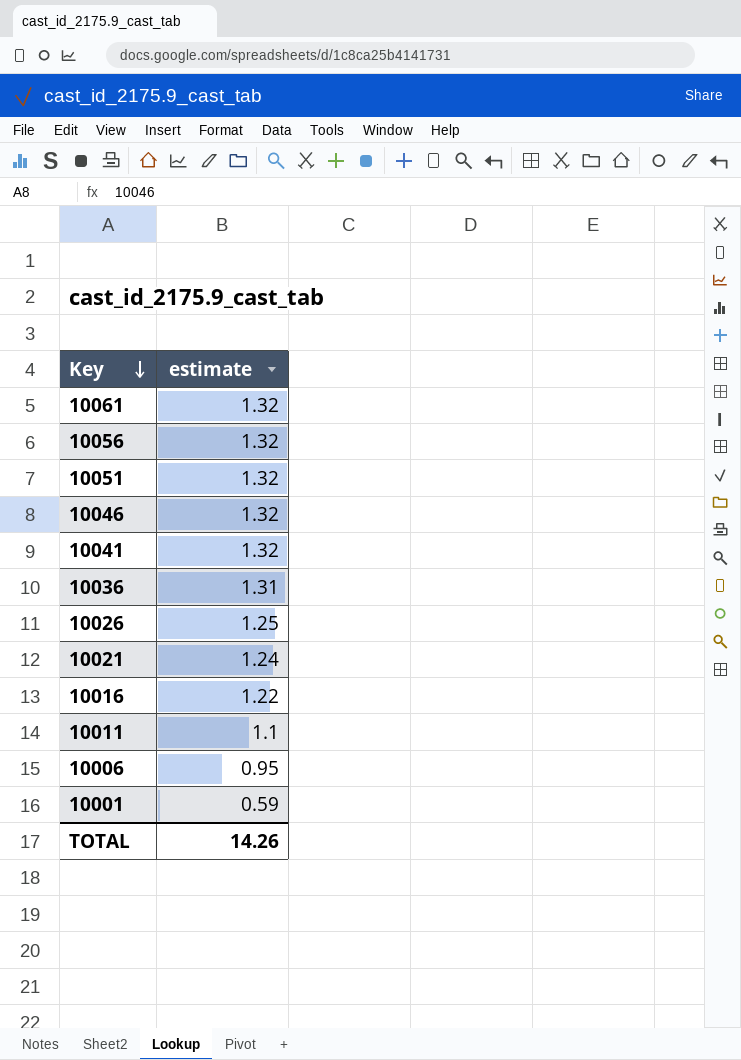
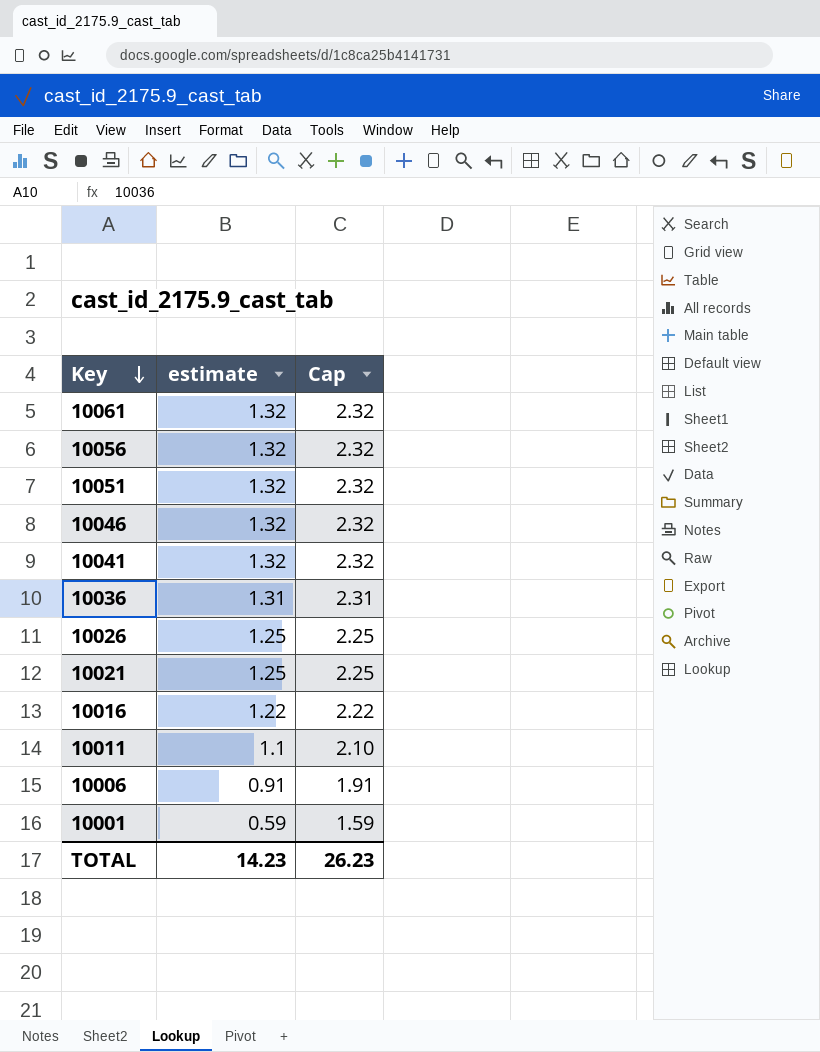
column Cap | formula: none -> [estimate] + 1
10021 | estimate: 1.24 -> 1.25
10006 | estimate: 0.95 -> 0.91
TOTAL | estimate: 14.26 -> 14.23

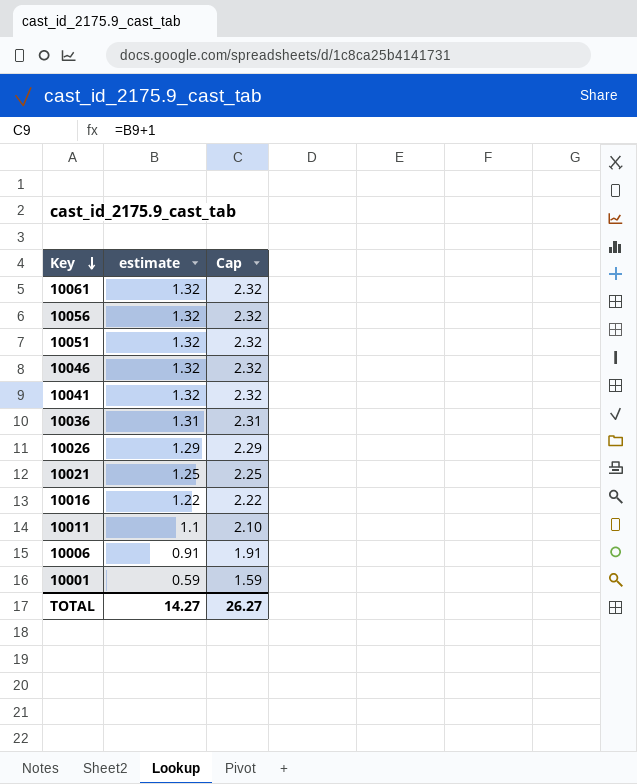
10026 | estimate: 1.25 -> 1.29
10026 | Cap: 2.25 -> 2.29
TOTAL | estimate: 14.23 -> 14.27
TOTAL | Cap: 26.23 -> 26.27

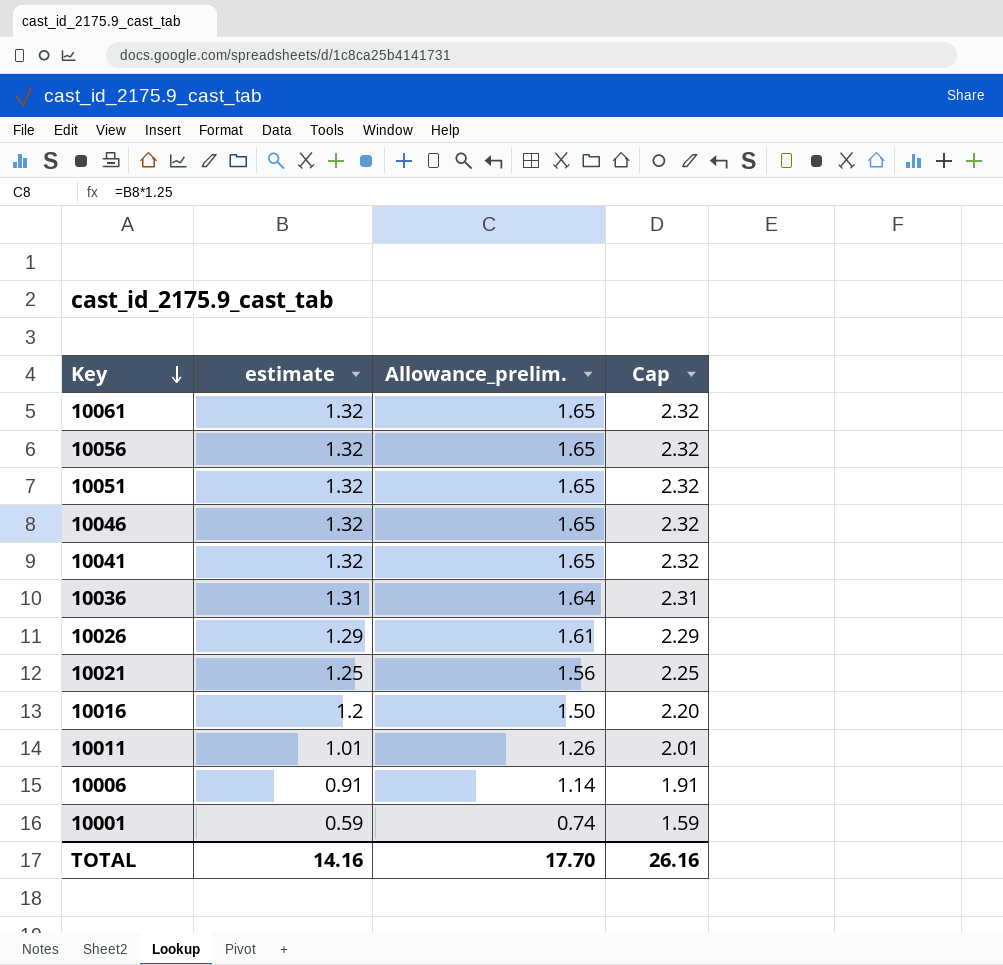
column Allowance_prelim. | formula: none -> [estimate] * 1.25
10016 | estimate: 1.22 -> 1.2
10016 | Cap: 2.22 -> 2.20
10011 | estimate: 1.1 -> 1.01
10011 | Cap: 2.10 -> 2.01
TOTAL | estimate: 14.27 -> 14.16
TOTAL | Cap: 26.27 -> 26.16

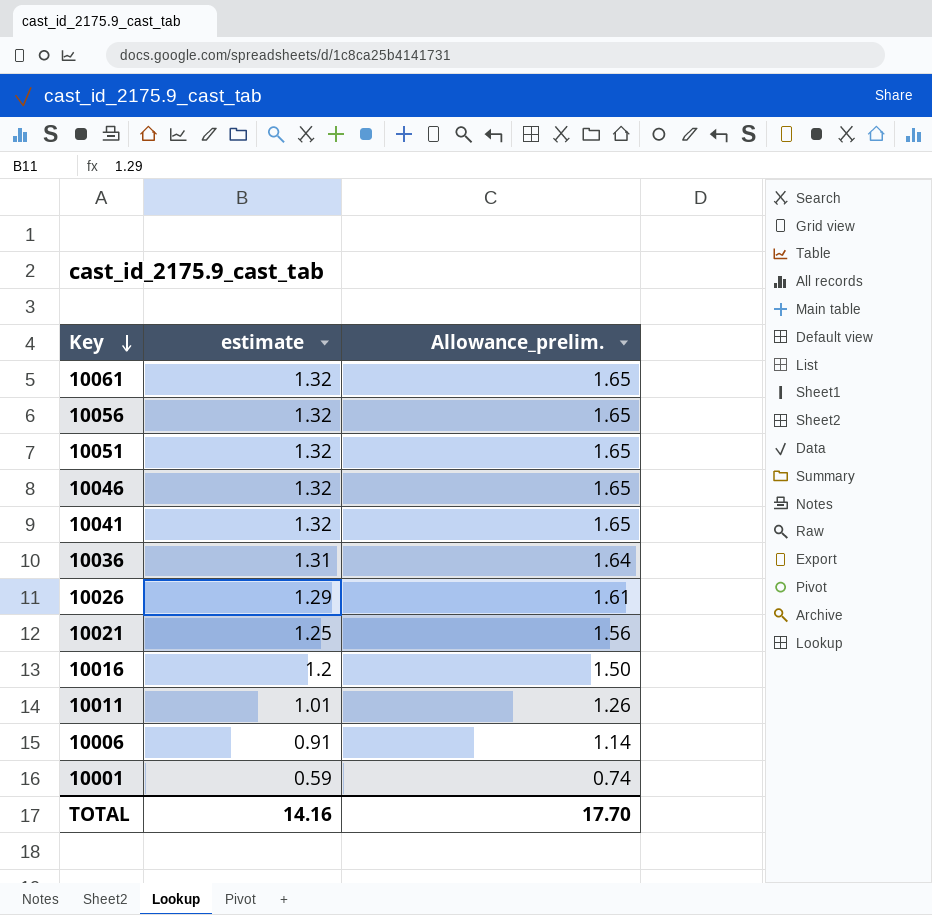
column Cap | formula: [estimate] + 1 -> none

